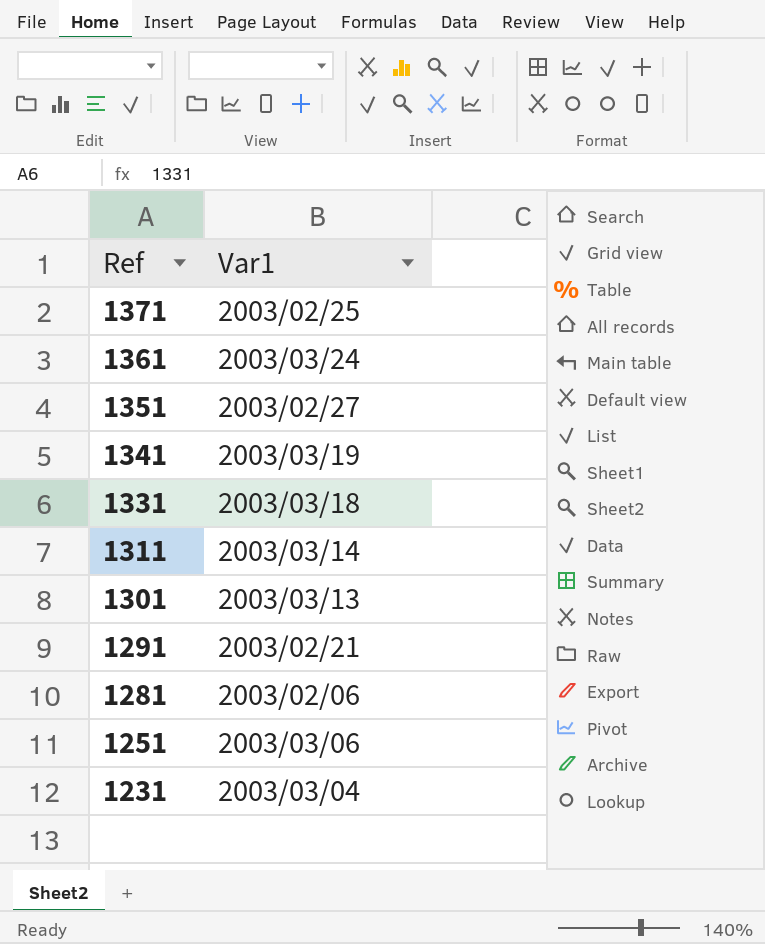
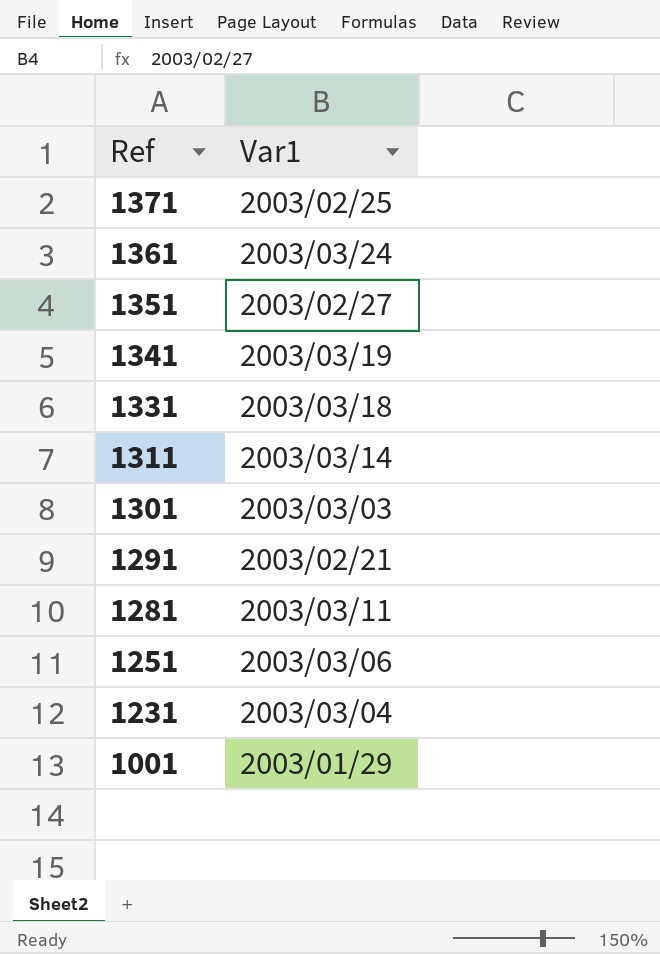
1301 | Var1: 2003/03/13 -> 2003/03/03
1281 | Var1: 2003/02/06 -> 2003/03/11
row 1001: none -> 2003/01/29

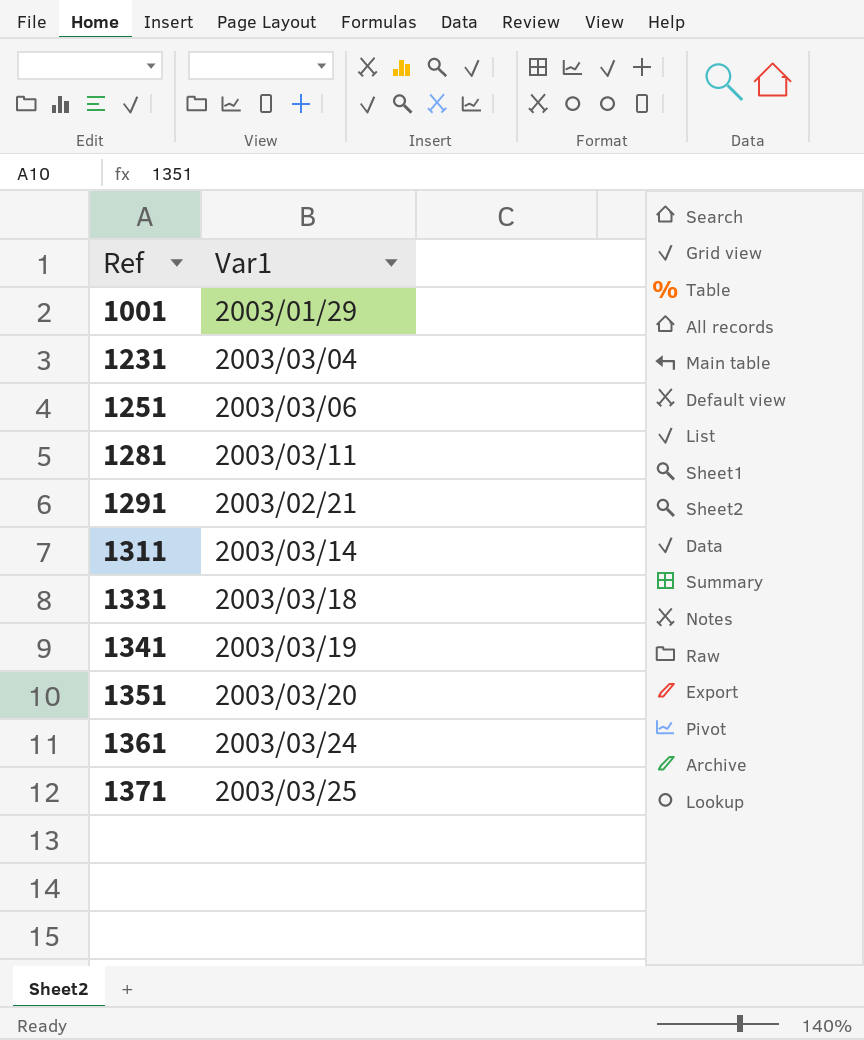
row order: Ref descending -> Ref ascending
row 1301: 2003/03/03 -> none
1351 | Var1: 2003/02/27 -> 2003/03/20
1371 | Var1: 2003/02/25 -> 2003/03/25

